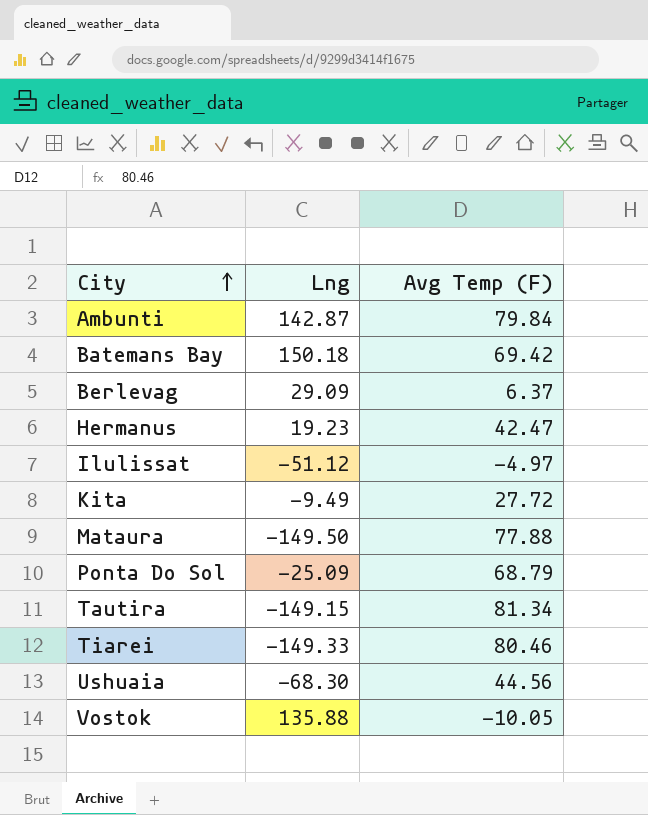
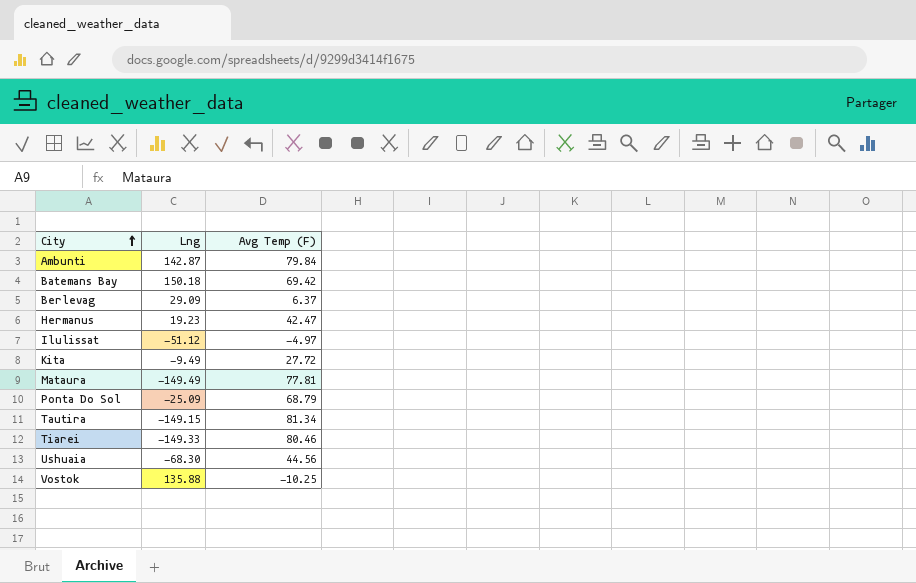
Mataura | Lng: -149.50 -> -149.49
Mataura | Avg Temp (F): 77.88 -> 77.81
Vostok | Avg Temp (F): -10.05 -> -10.25

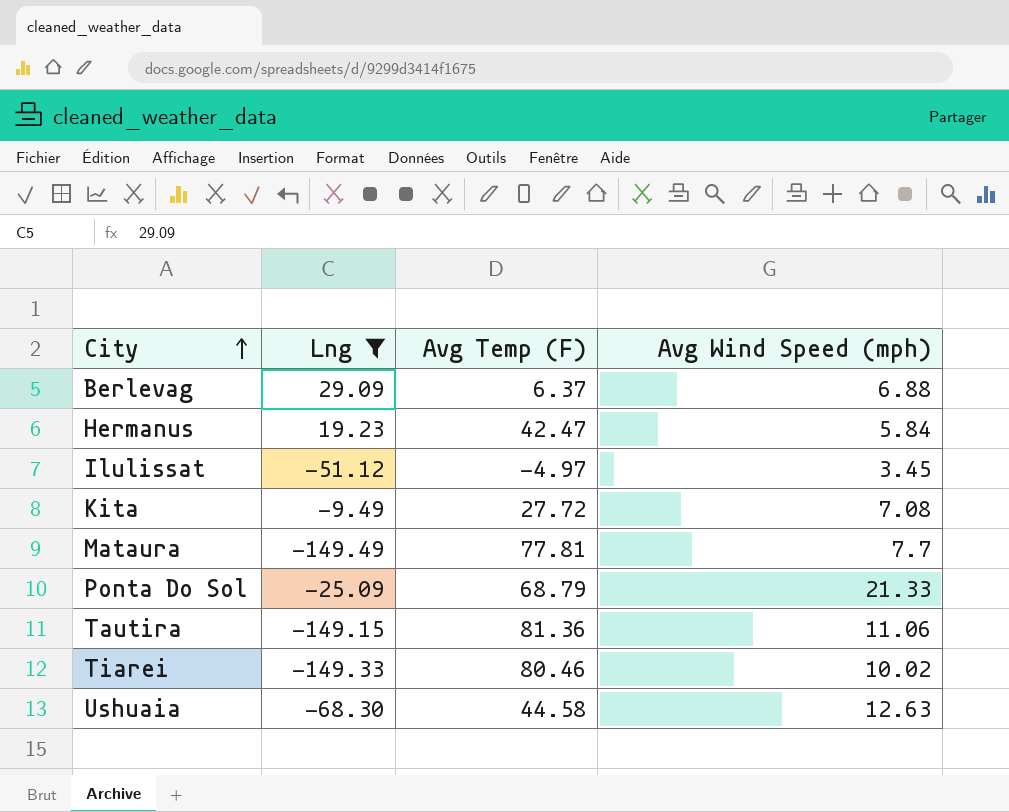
filter: none -> Lng <= 29.09
column Avg Wind Speed (mph) | position: none -> 4
Tautira | Avg Temp (F): 81.34 -> 81.36
Ushuaia | Avg Temp (F): 44.56 -> 44.58

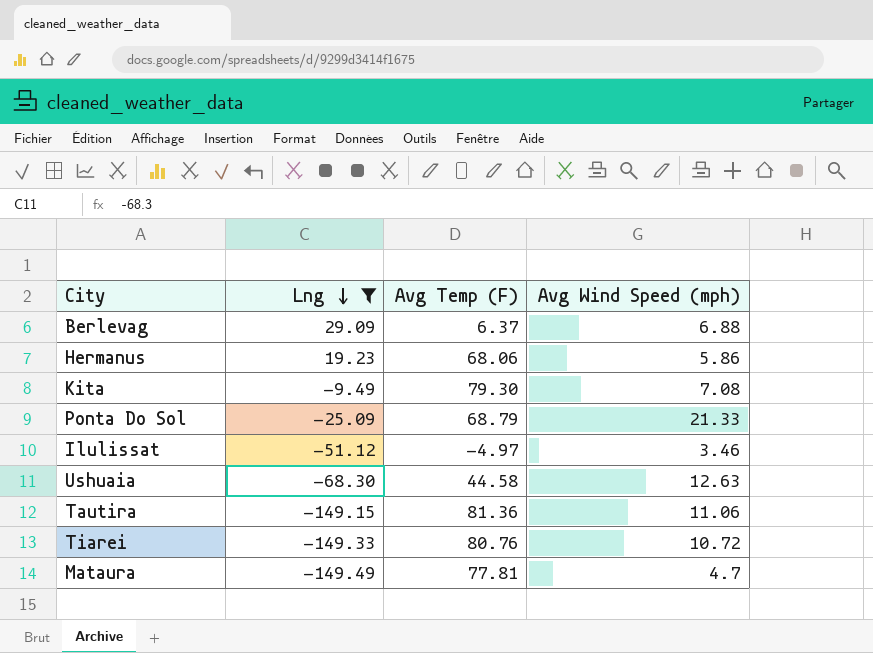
row order: City ascending -> Lng descending
Hermanus | Avg Temp (F): 42.47 -> 68.06
Hermanus | Avg Wind Speed (mph): 5.84 -> 5.86
Kita | Avg Temp (F): 27.72 -> 79.30
Ilulissat | Avg Wind Speed (mph): 3.45 -> 3.46
Tiarei | Avg Temp (F): 80.46 -> 80.76
Tiarei | Avg Wind Speed (mph): 10.02 -> 10.72
Mataura | Avg Wind Speed (mph): 7.7 -> 4.7

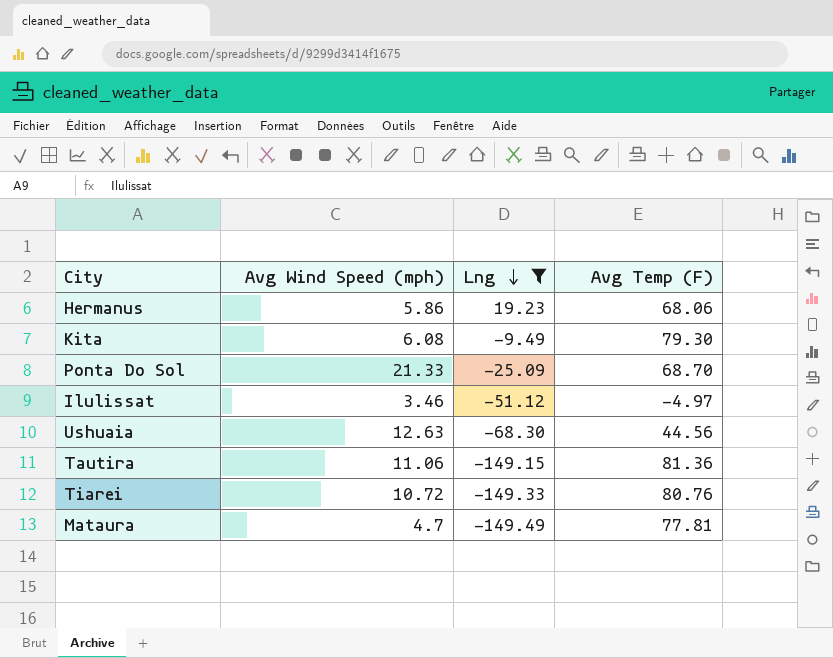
column Avg Wind Speed (mph) | position: 4 -> 2
row Berlevag: 29.09 | 6.37 | 6.88 -> none
Kita | Avg Wind Speed (mph): 7.08 -> 6.08
Ponta Do Sol | Avg Temp (F): 68.79 -> 68.70
Ushuaia | Avg Temp (F): 44.58 -> 44.56

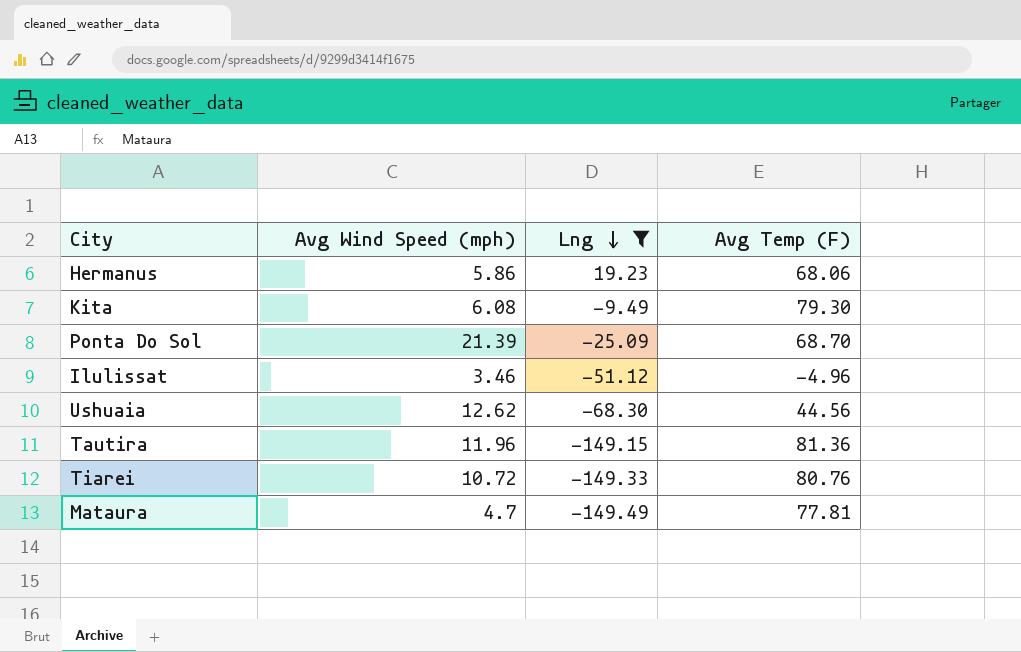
Ponta Do Sol | Avg Wind Speed (mph): 21.33 -> 21.39
Ilulissat | Avg Temp (F): -4.97 -> -4.96
Ushuaia | Avg Wind Speed (mph): 12.63 -> 12.62
Tautira | Avg Wind Speed (mph): 11.06 -> 11.96

